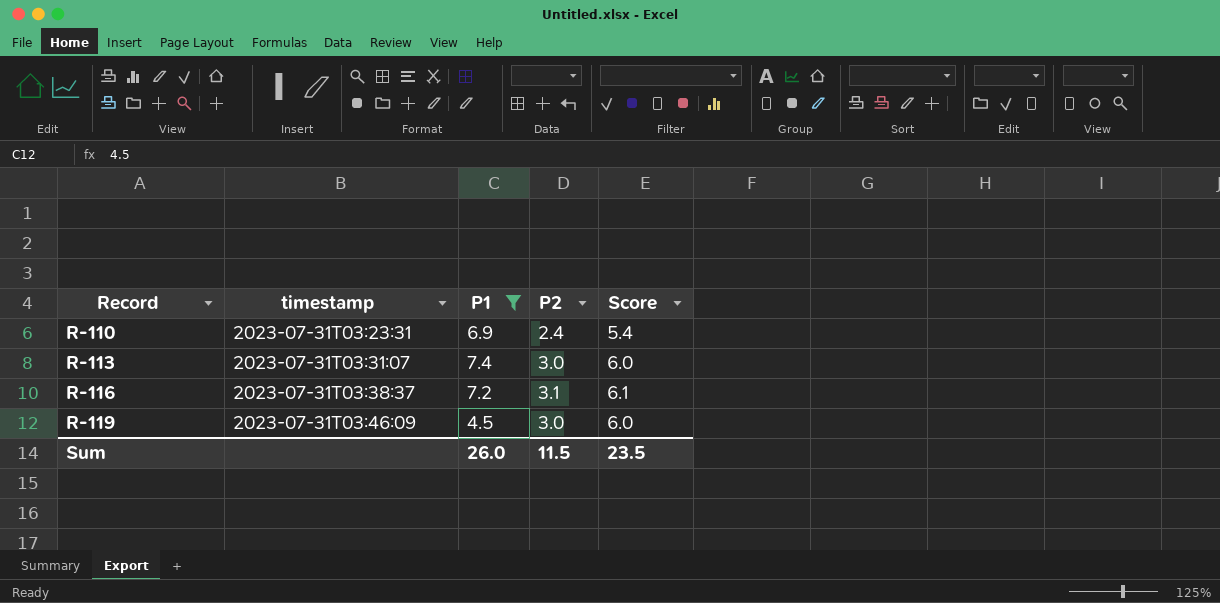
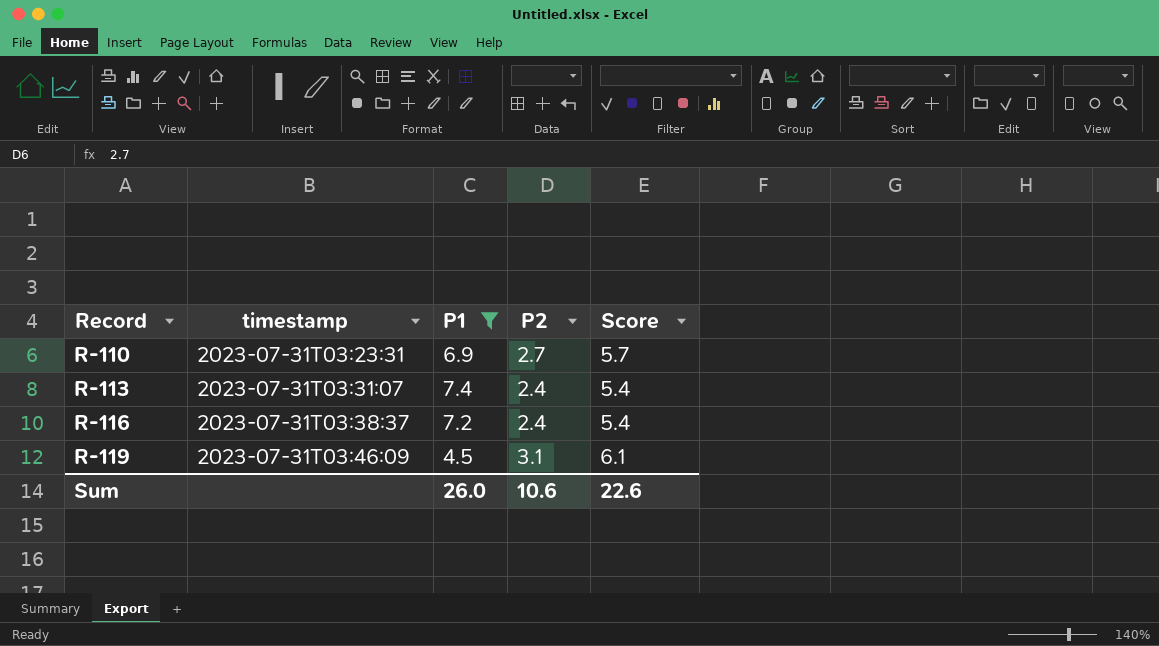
R-110 | P2: 2.4 -> 2.7
R-110 | Score: 5.4 -> 5.7
R-113 | P2: 3.0 -> 2.4
R-113 | Score: 6.0 -> 5.4
R-116 | P2: 3.1 -> 2.4
R-116 | Score: 6.1 -> 5.4
R-119 | P2: 3.0 -> 3.1
R-119 | Score: 6.0 -> 6.1
Sum | P2: 11.5 -> 10.6
Sum | Score: 23.5 -> 22.6

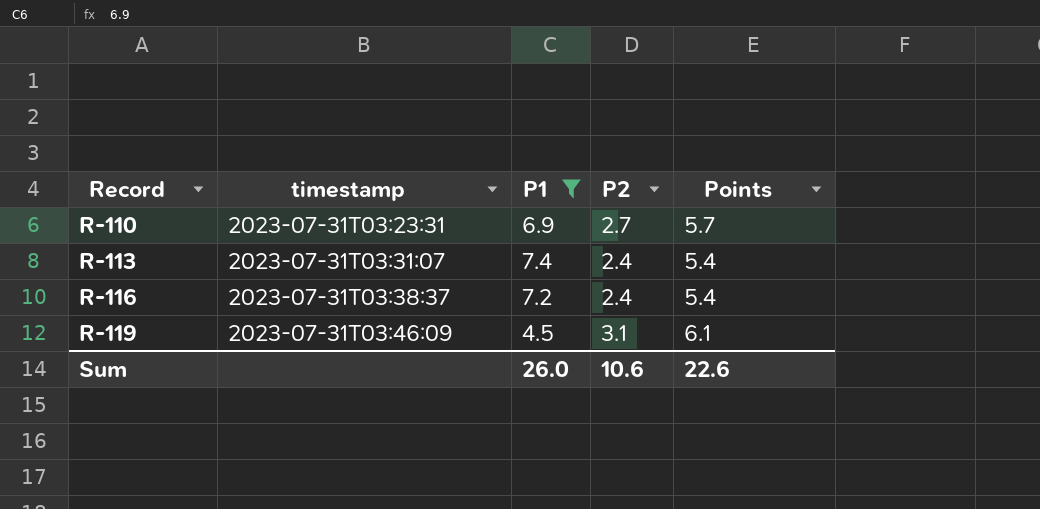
column name: Score -> Points

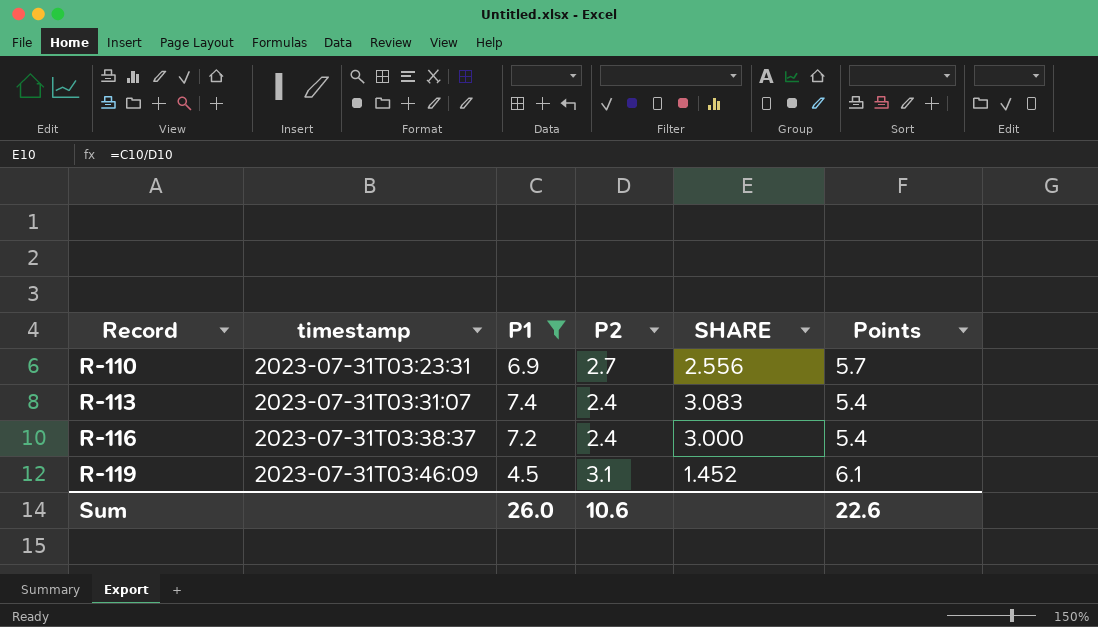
column SHARE | formula: none -> [P1] / [P2]

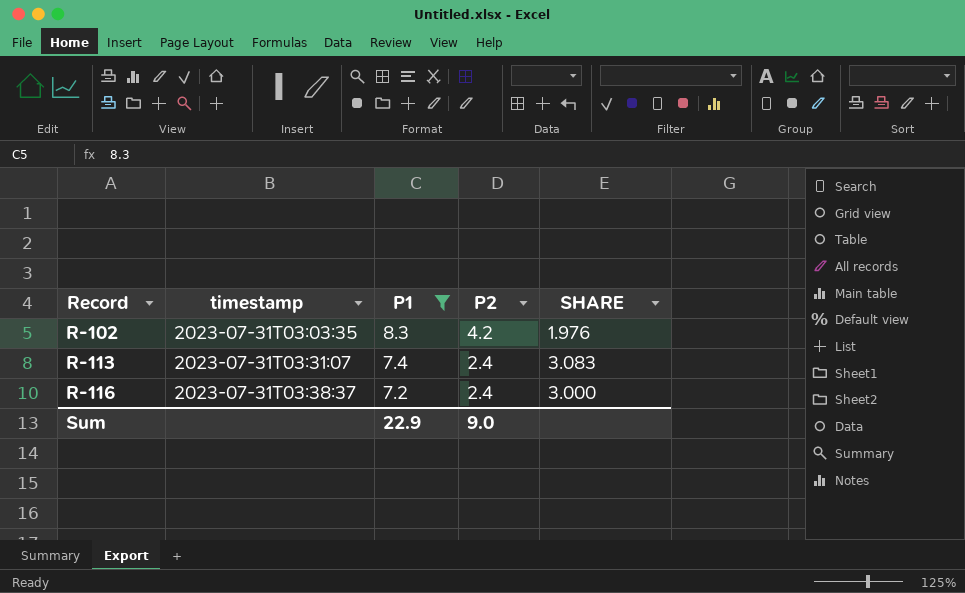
column Points | formula: [P2] + 3 -> none
row R-110: 2023-07-31T03:23:31 | 6.9 | 2.7 | 2.556 | 5.7 -> none
row R-119: 2023-07-31T03:46:09 | 4.5 | 3.1 | 1.452 | 6.1 -> none
row R-102: none -> 2023-07-31T03:03:35 | 8.3 | 4.2 | 1.976
Sum | P1: 26.0 -> 22.9
Sum | P2: 10.6 -> 9.0

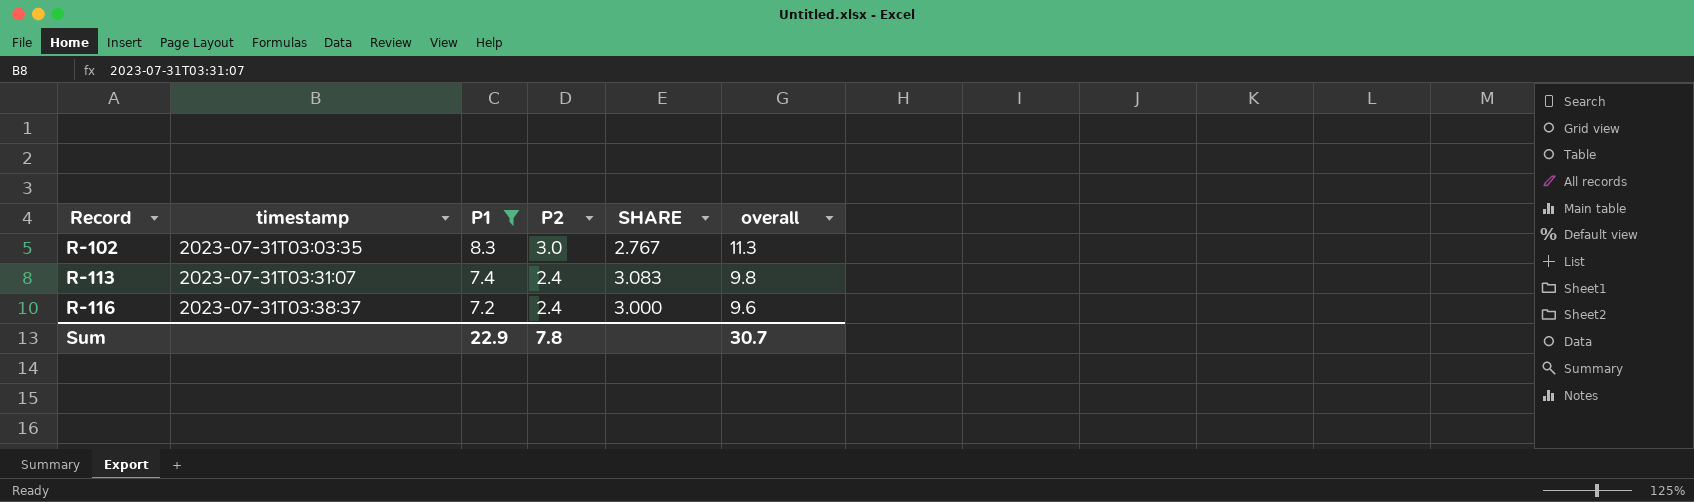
column overall | formula: none -> [P1] + [P2]
R-102 | P2: 4.2 -> 3.0
R-102 | SHARE: 1.976 -> 2.767
Sum | P2: 9.0 -> 7.8

